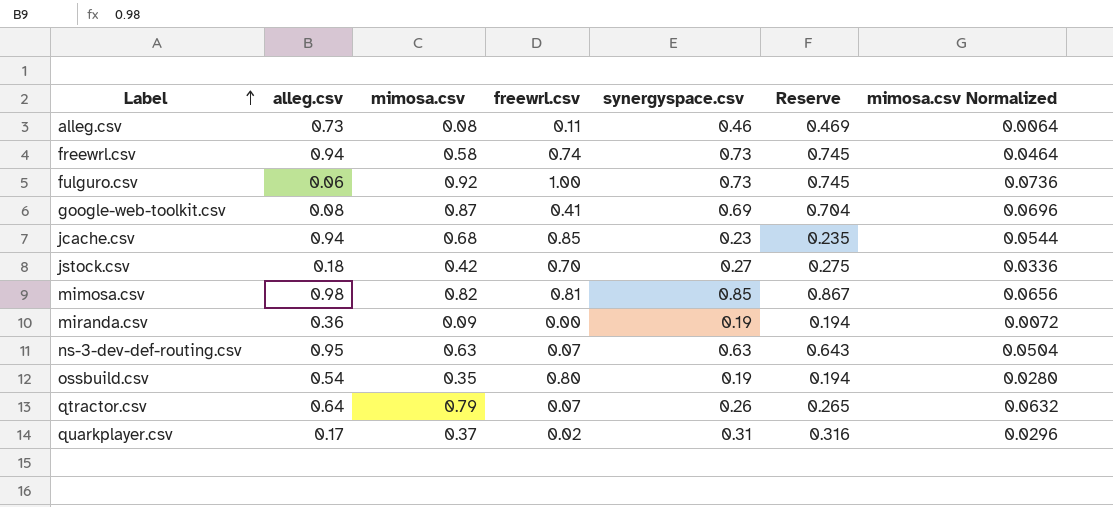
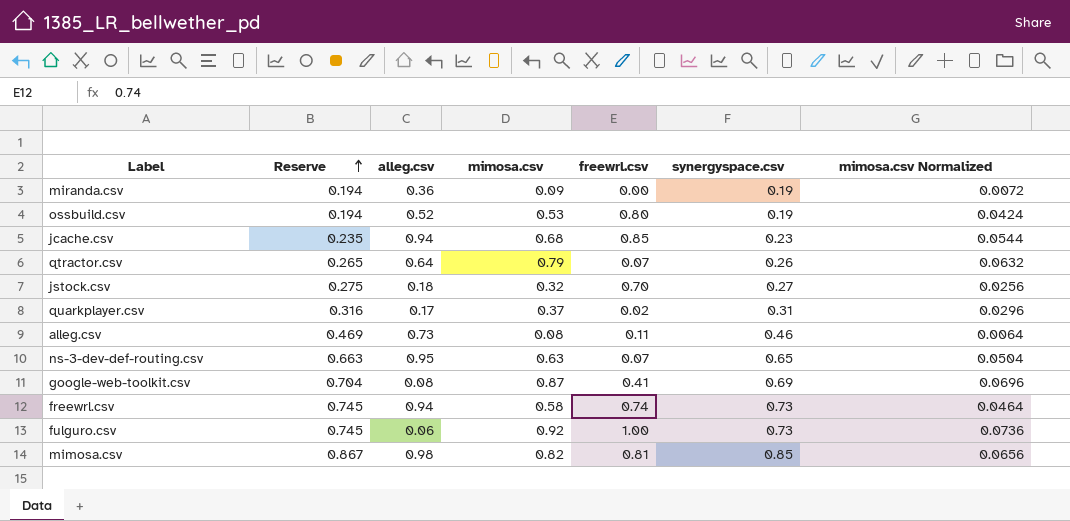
row order: Label ascending -> Reserve ascending
column Reserve | position: 6 -> 2
ossbuild.csv | alleg.csv: 0.54 -> 0.52
ossbuild.csv | mimosa.csv: 0.35 -> 0.53
ossbuild.csv | mimosa.csv Normalized: 0.0280 -> 0.0424
jstock.csv | mimosa.csv: 0.42 -> 0.32
jstock.csv | mimosa.csv Normalized: 0.0336 -> 0.0256
ns-3-dev-def-routing.csv | Reserve: 0.643 -> 0.663
ns-3-dev-def-routing.csv | synergyspace.csv: 0.63 -> 0.65

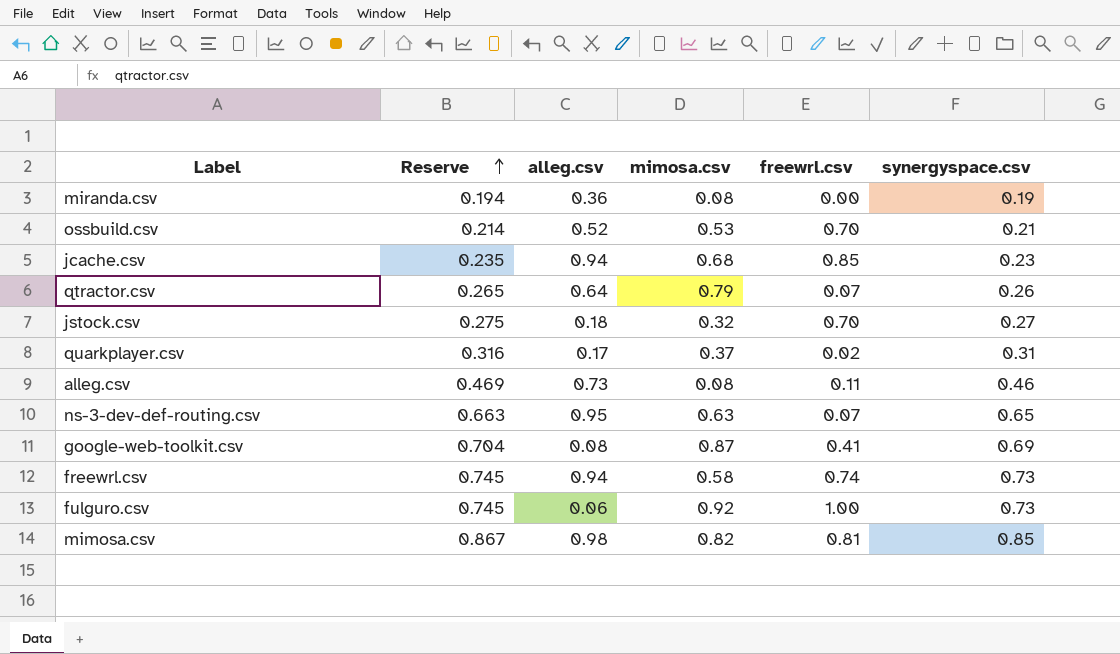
column mimosa.csv Normalized | formula: [mimosa.csv] * 0.08 -> none
miranda.csv | mimosa.csv: 0.09 -> 0.08
ossbuild.csv | Reserve: 0.194 -> 0.214
ossbuild.csv | freewrl.csv: 0.80 -> 0.70
ossbuild.csv | synergyspace.csv: 0.19 -> 0.21

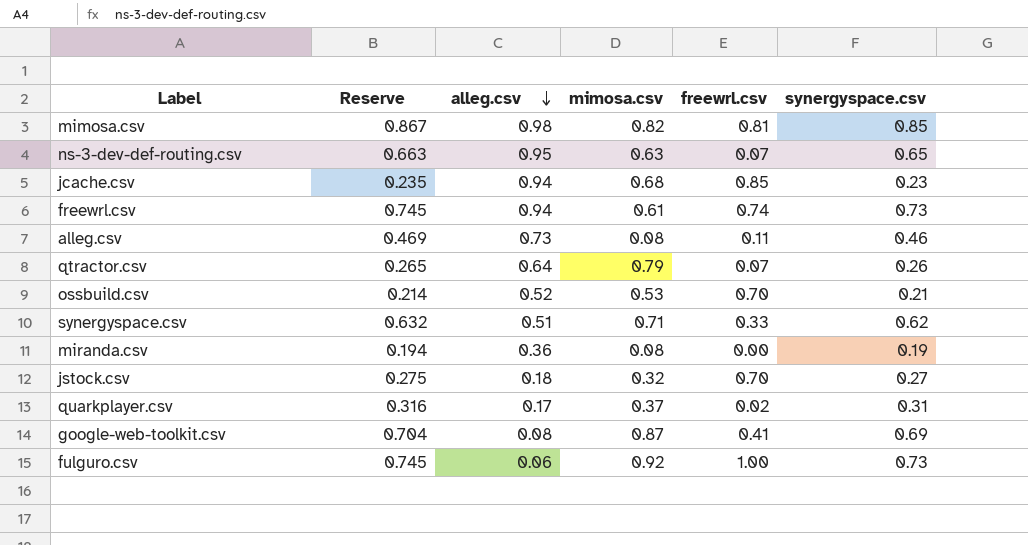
row order: Reserve ascending -> alleg.csv descending
freewrl.csv | mimosa.csv: 0.58 -> 0.61
row synergyspace.csv: none -> 0.632 | 0.51 | 0.71 | 0.33 | 0.62

